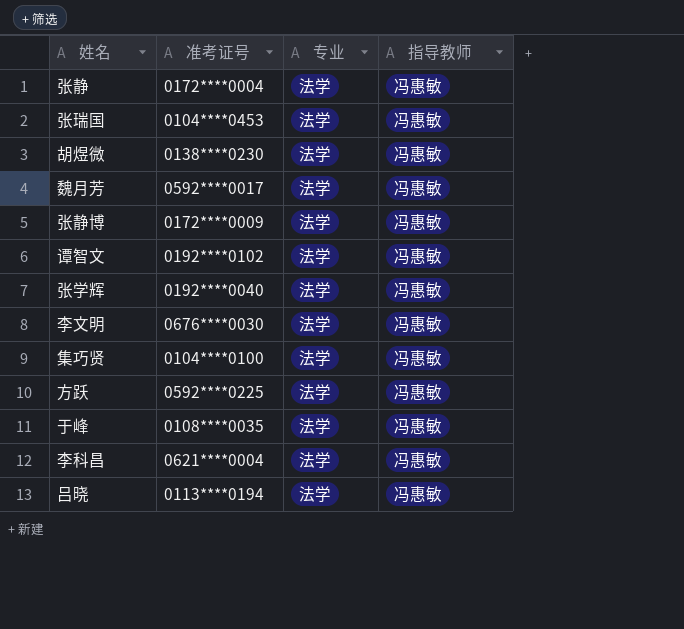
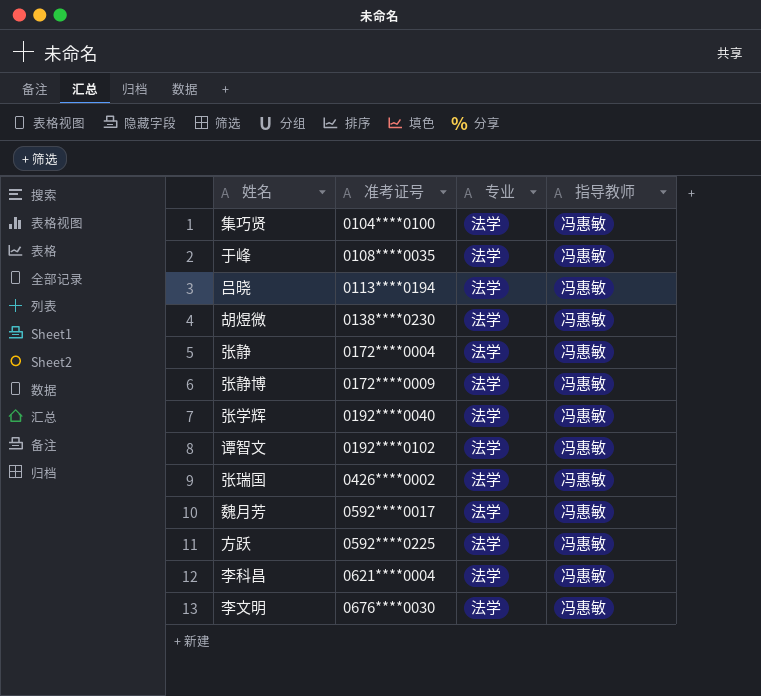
row order: none -> 准考证号 ascending
张瑞国 | 准考证号: 0104****0453 -> 0426****0002

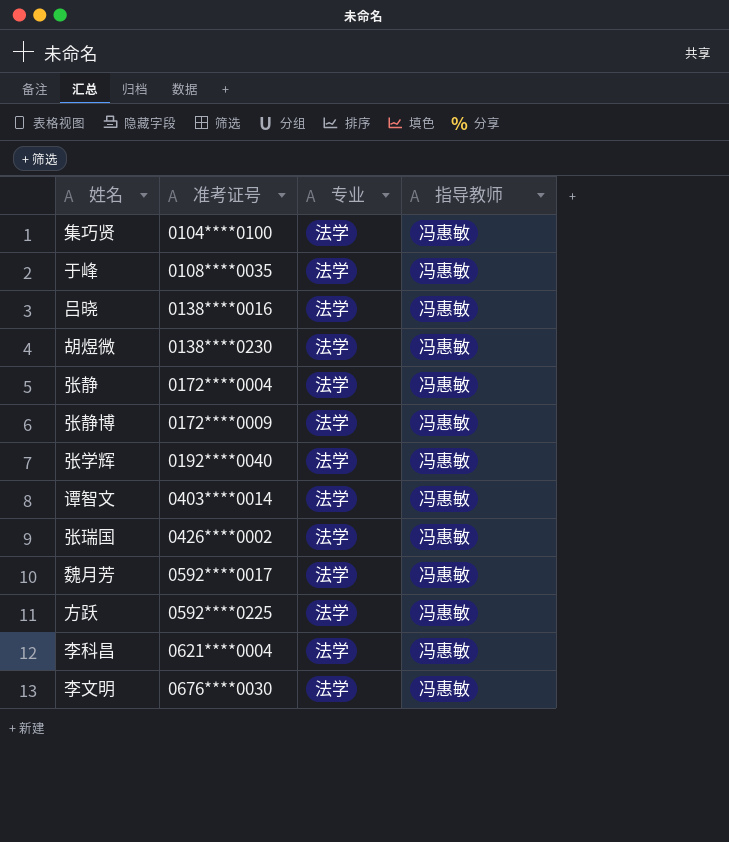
吕晓 | 准考证号: 0113****0194 -> 0138****0016
谭智文 | 准考证号: 0192****0102 -> 0403****0014

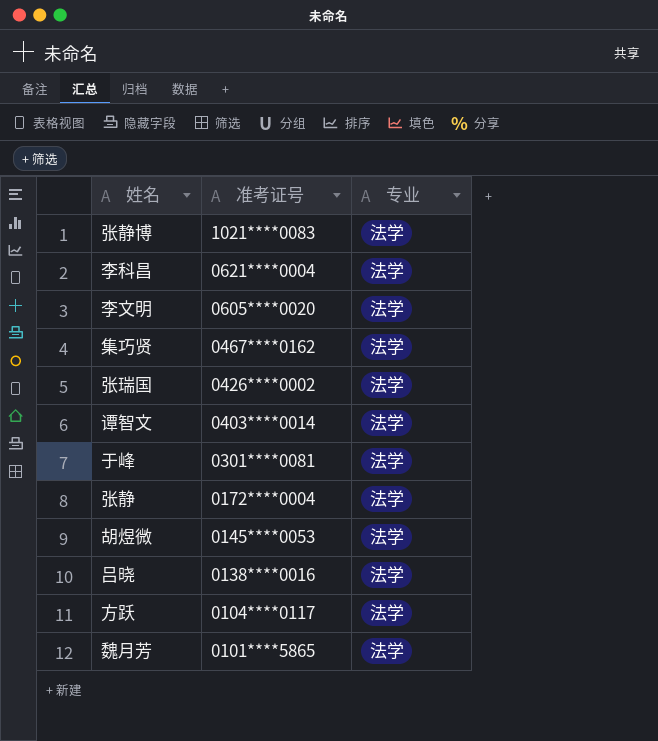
row order: 准考证号 ascending -> 准考证号 descending
column 指导教师 | position: 4 -> none
row 张学辉: 0192****0040 | 法学 | 冯惠敏 -> none
张静博 | 准考证号: 0172****0009 -> 1021****0083
李文明 | 准考证号: 0676****0030 -> 0605****0020
集巧贤 | 准考证号: 0104****0100 -> 0467****0162
于峰 | 准考证号: 0108****0035 -> 0301****0081
胡煜微 | 准考证号: 0138****0230 -> 0145****0053
方跃 | 准考证号: 0592****0225 -> 0104****0117
魏月芳 | 准考证号: 0592****0017 -> 0101****5865

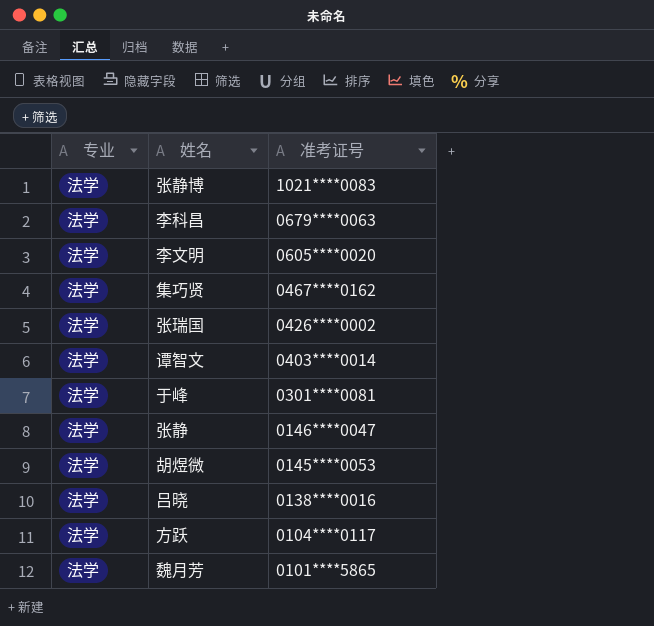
column 专业 | position: 3 -> 1
李科昌 | 准考证号: 0621****0004 -> 0679****0063
张静 | 准考证号: 0172****0004 -> 0146****0047

